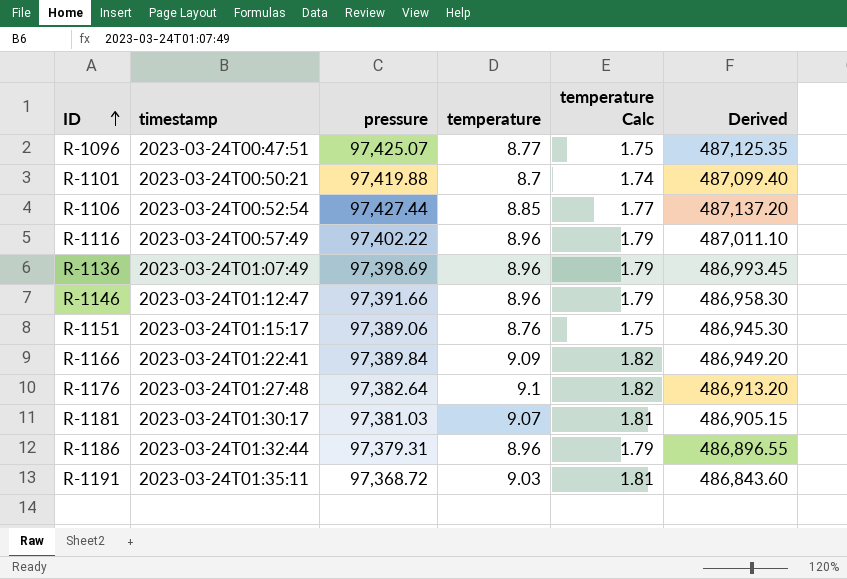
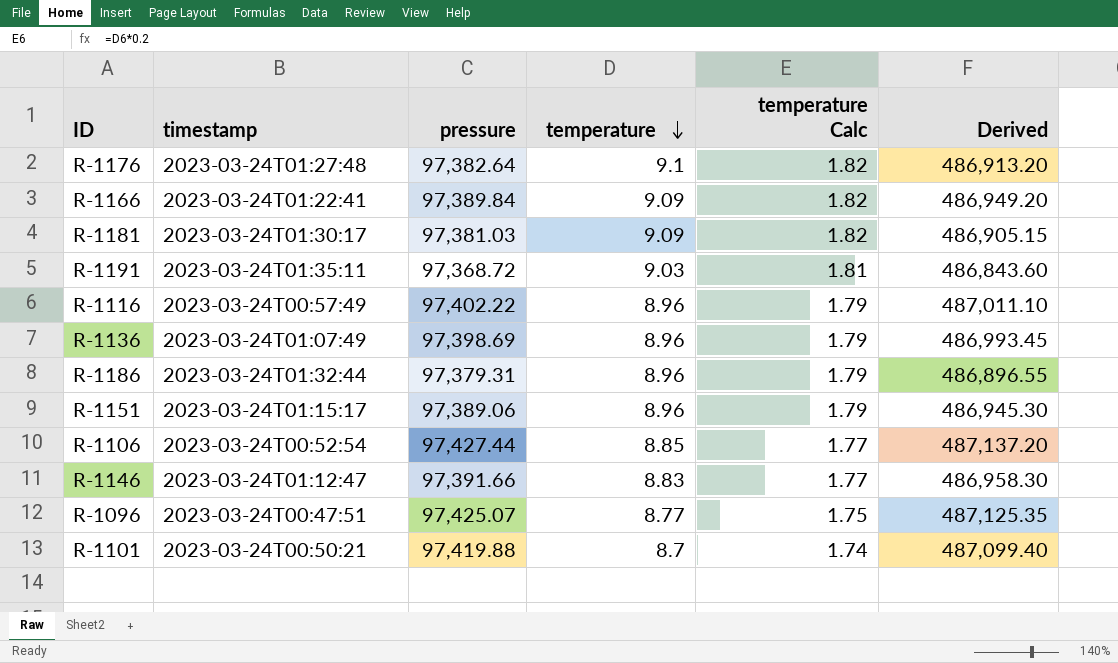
row order: ID ascending -> temperature descending
R-1181 | temperature: 9.07 -> 9.09
R-1181 | temperature Calc: 1.81 -> 1.82
R-1151 | temperature: 8.76 -> 8.96
R-1151 | temperature Calc: 1.75 -> 1.79
R-1146 | temperature: 8.96 -> 8.83
R-1146 | temperature Calc: 1.79 -> 1.77

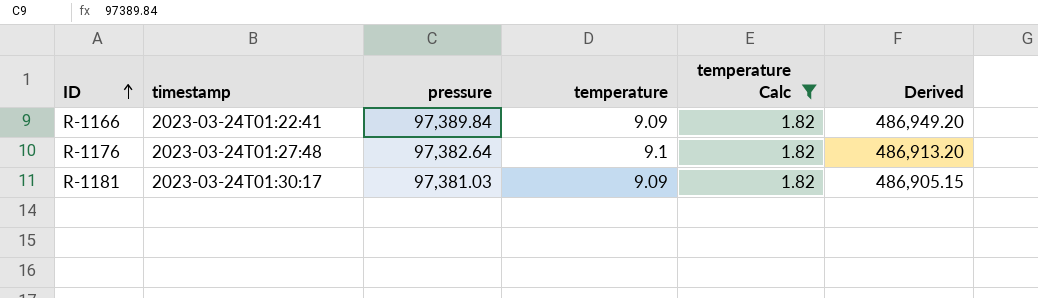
filter: none -> temperature Calc = 1.82
row order: temperature descending -> ID ascending

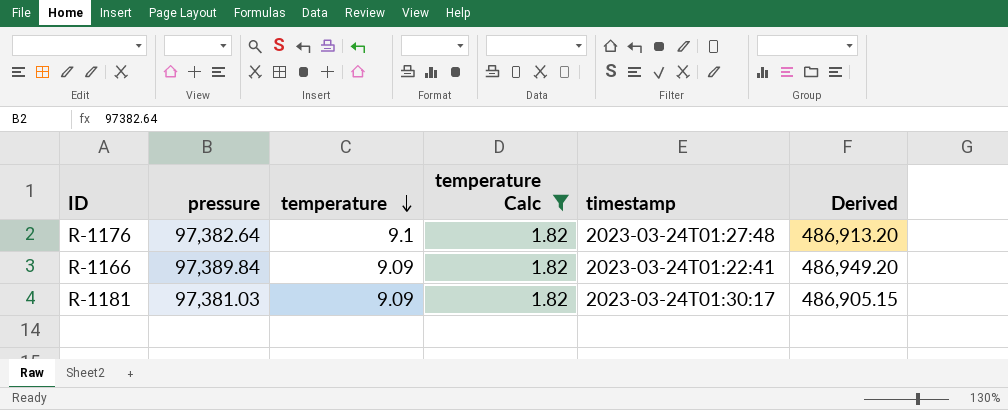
row order: ID ascending -> temperature descending
column timestamp | position: 2 -> 5

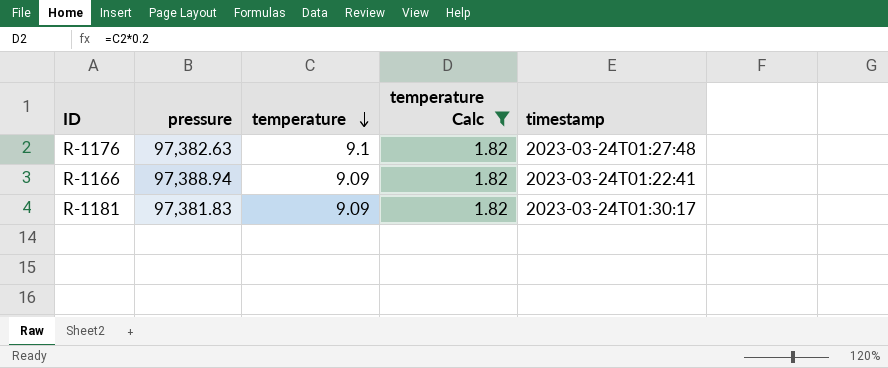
column Derived | formula: [pressure] * 5 -> none
R-1176 | pressure: 97,382.64 -> 97,382.63
R-1166 | pressure: 97,389.84 -> 97,388.94
R-1181 | pressure: 97,381.03 -> 97,381.83

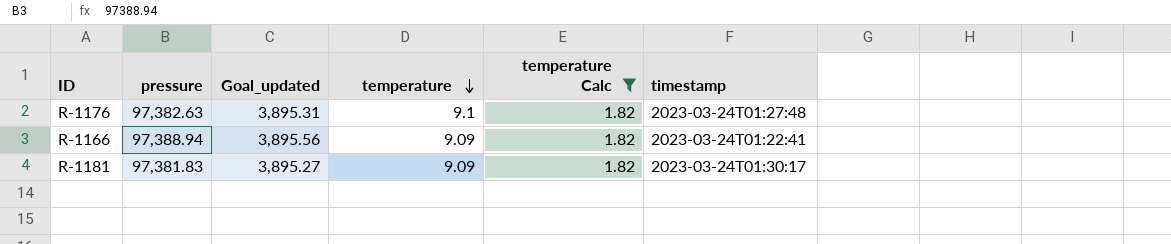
column Goal_updated | formula: none -> [pressure] * 0.04

